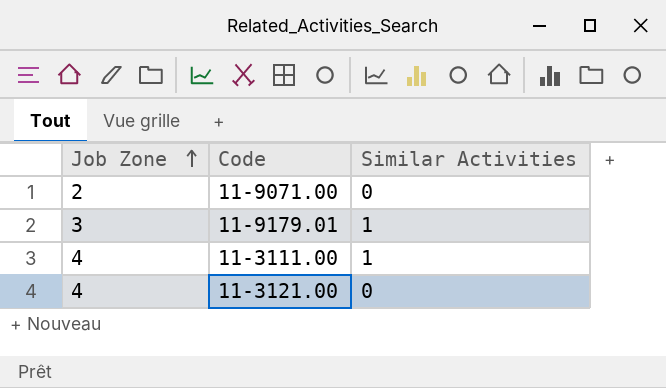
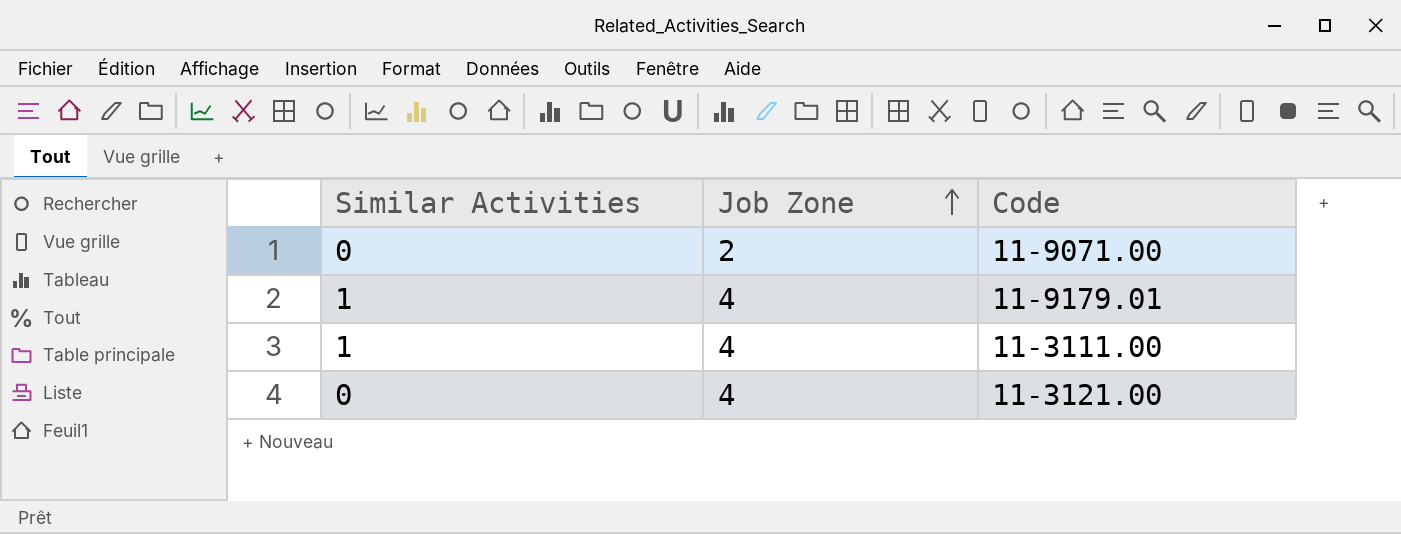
column Similar Activities | position: 3 -> 1
11-9179.01 | Job Zone: 3 -> 4

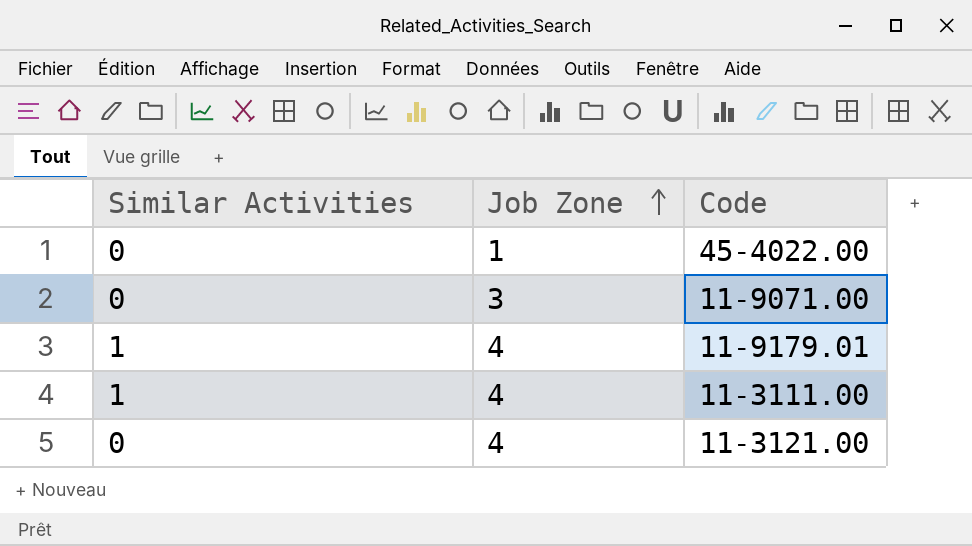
row 45-4022.00: none -> 0 | 1
11-9071.00 | Job Zone: 2 -> 3

